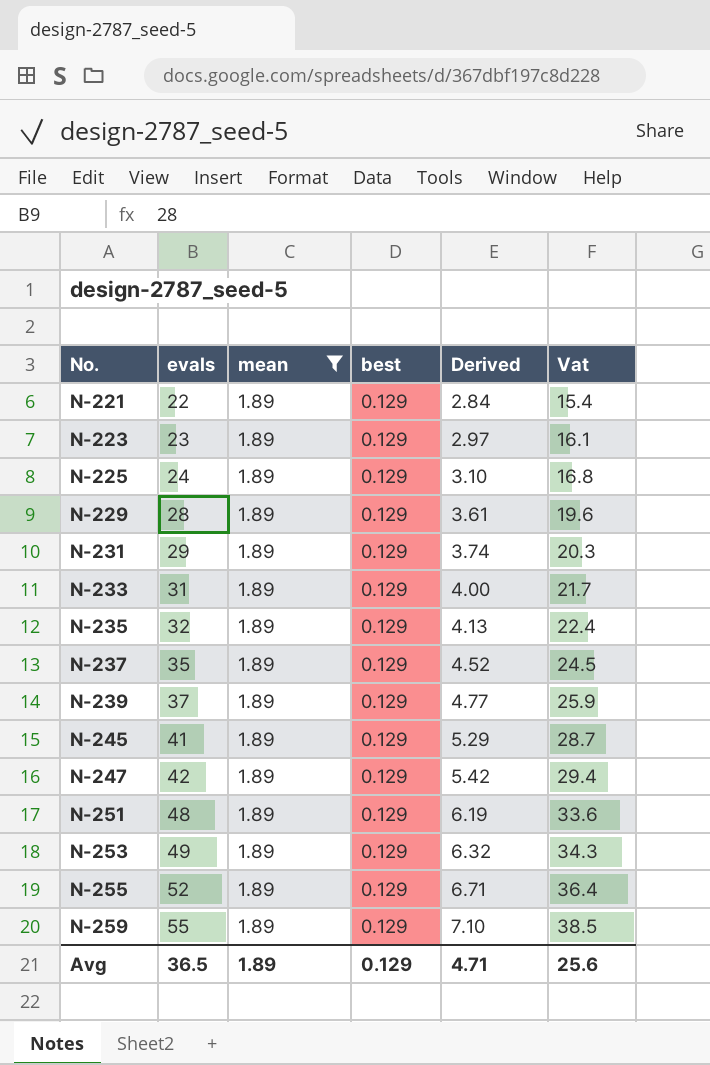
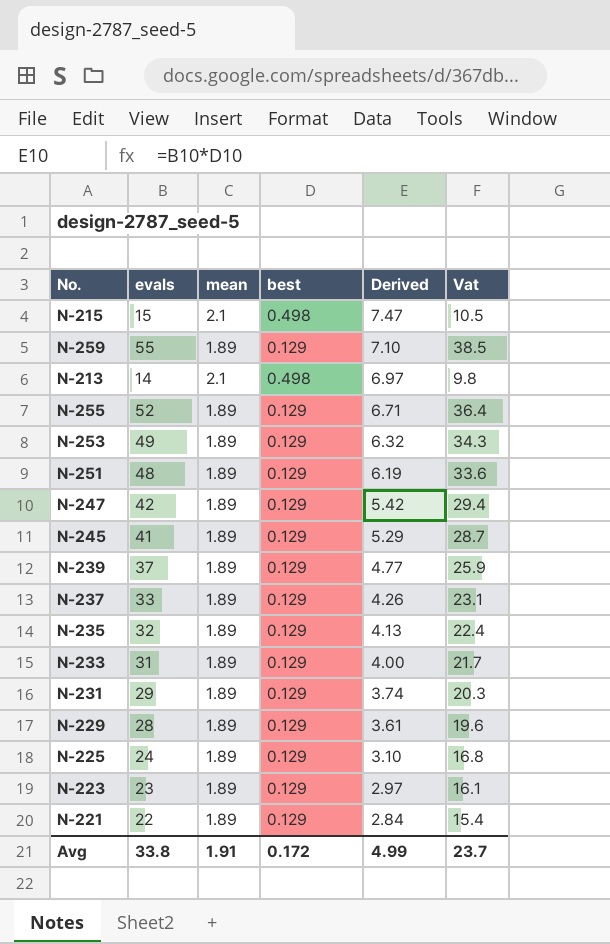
filter: mean = 1.89 -> none
row order: No. ascending -> Derived descending
N-237 | evals: 35 -> 33
N-237 | Derived: 4.52 -> 4.26
N-237 | Vat: 24.5 -> 23.1
Avg | evals: 36.5 -> 33.8
Avg | mean: 1.89 -> 1.91
Avg | best: 0.129 -> 0.172
Avg | Derived: 4.71 -> 4.99
Avg | Vat: 25.6 -> 23.7

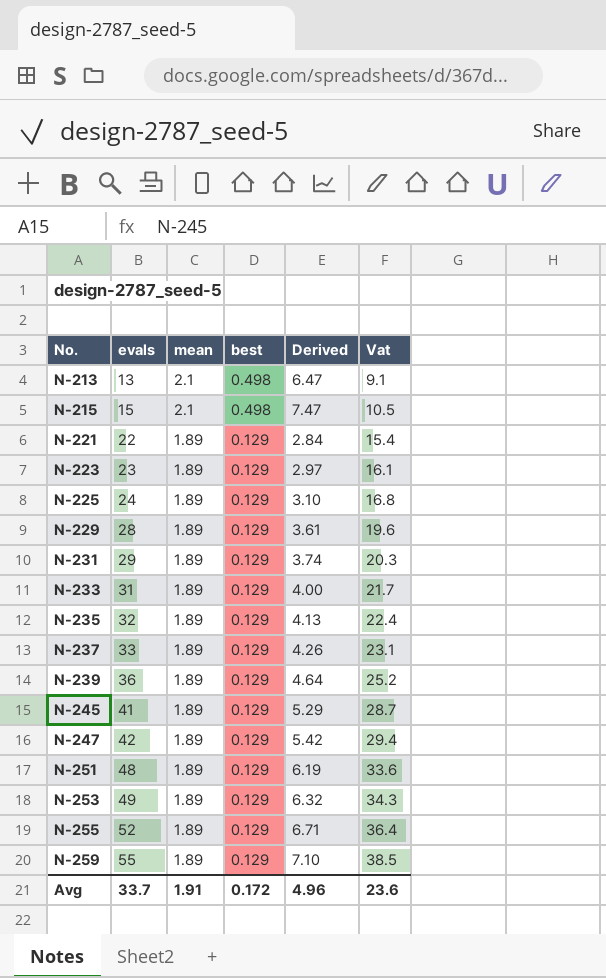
row order: Derived descending -> No. ascending
N-213 | evals: 14 -> 13
N-213 | Derived: 6.97 -> 6.47
N-213 | Vat: 9.8 -> 9.1
N-239 | evals: 37 -> 36
N-239 | Derived: 4.77 -> 4.64
N-239 | Vat: 25.9 -> 25.2
Avg | evals: 33.8 -> 33.7
Avg | Derived: 4.99 -> 4.96
Avg | Vat: 23.7 -> 23.6

